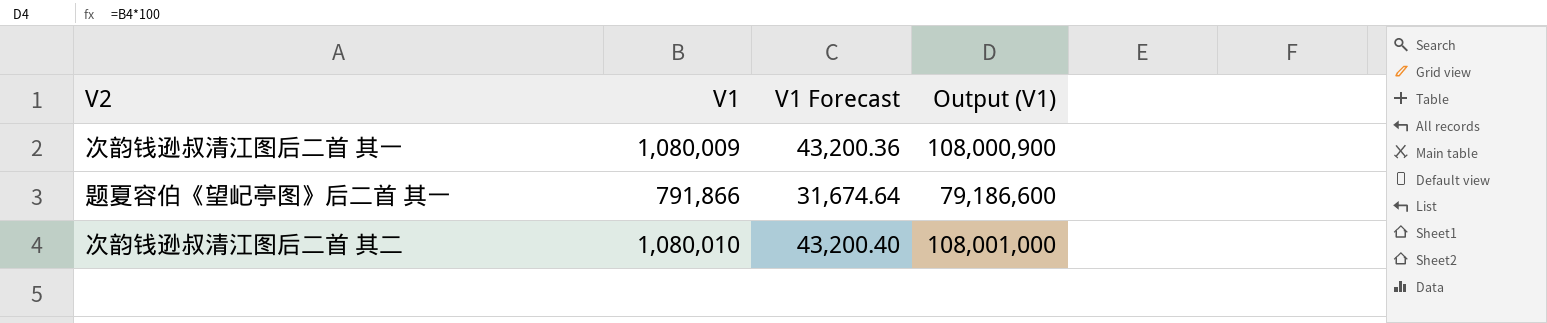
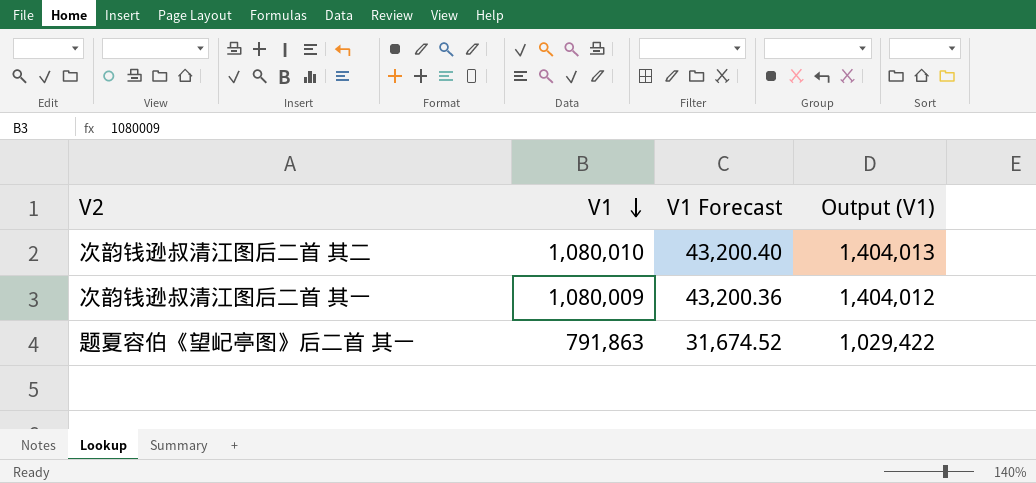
row order: none -> V1 descending
column Output (V1) | formula: [V1] * 100 -> [V1] * 1.3
题夏容伯《望屺亭图》后二首 其一 | V1: 791,866 -> 791,863
题夏容伯《望屺亭图》后二首 其一 | V1 Forecast: 31,674.64 -> 31,674.52

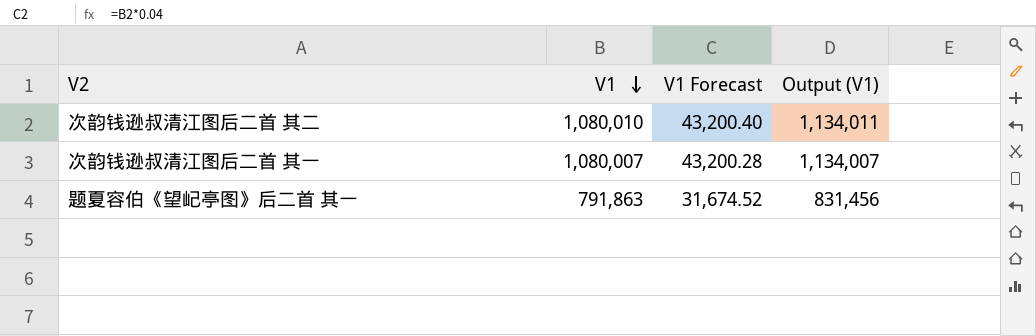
column Output (V1) | formula: [V1] * 1.3 -> [V1] * 1.05
次韵钱逊叔清江图后二首 其一 | V1: 1,080,009 -> 1,080,007
次韵钱逊叔清江图后二首 其一 | V1 Forecast: 43,200.36 -> 43,200.28

